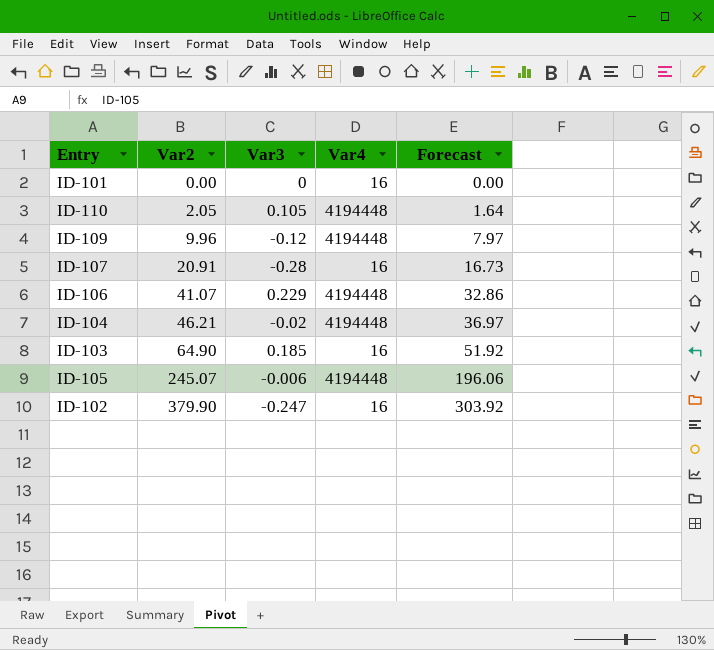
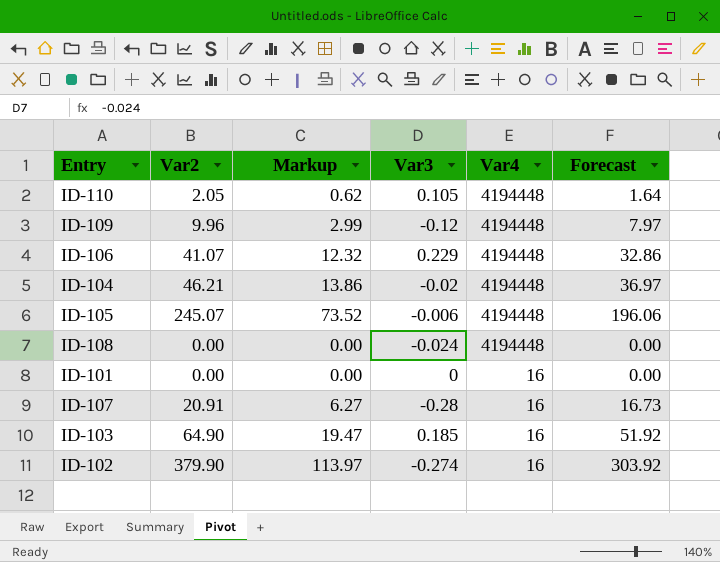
row order: Var2 ascending -> Var4 descending
column Markup | formula: none -> [Var2] * 0.3
row ID-108: none -> 0.00 | 0.00 | -0.024 | 4194448 | 0.00
ID-102 | Var3: -0.247 -> -0.274

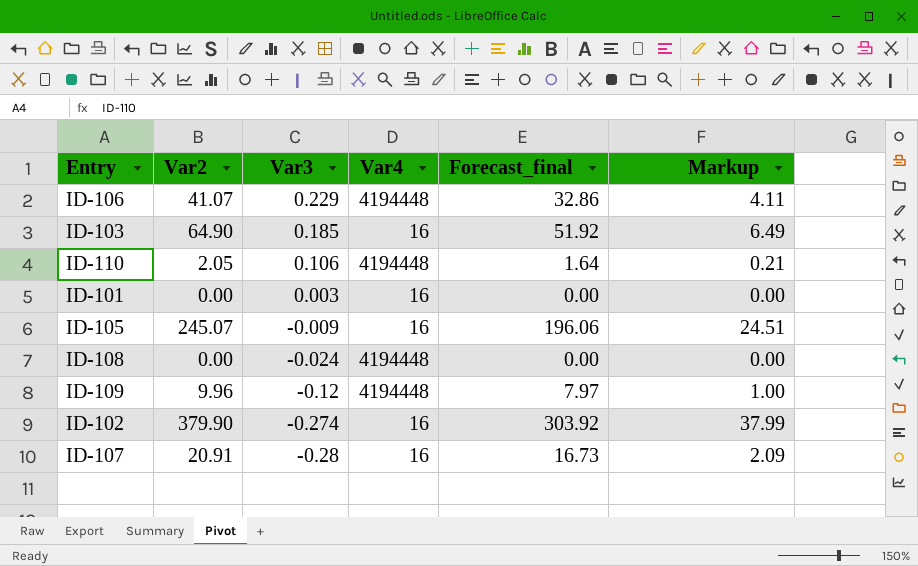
row order: Var4 descending -> Var3 descending
column name: Forecast -> Forecast_final
column Markup | formula: [Var2] * 0.3 -> [Var2] * 0.1
column Markup | position: 3 -> 6
row ID-104: 46.21 | 13.86 | -0.02 | 4194448 | 36.97 -> none
ID-110 | Var3: 0.105 -> 0.106
ID-101 | Var3: 0 -> 0.003
ID-105 | Var3: -0.006 -> -0.009
ID-105 | Var4: 4194448 -> 16

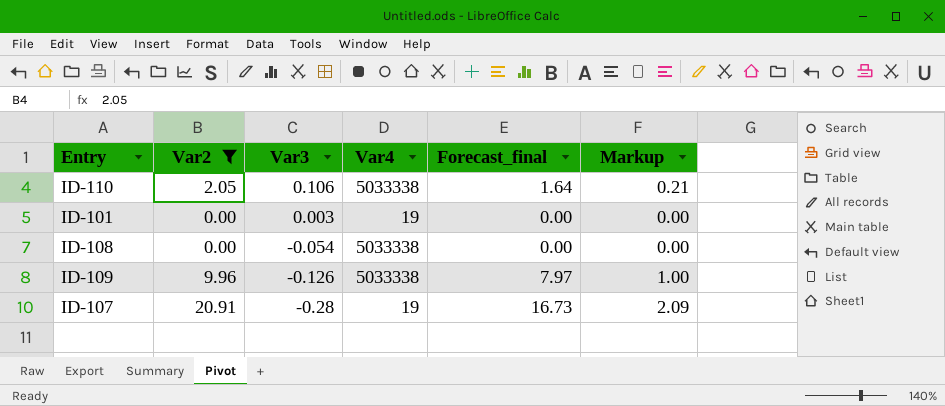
filter: none -> Var2 <= 20.91
ID-110 | Var4: 4194448 -> 5033338
ID-101 | Var4: 16 -> 19
ID-108 | Var3: -0.024 -> -0.054
ID-108 | Var4: 4194448 -> 5033338
ID-109 | Var3: -0.12 -> -0.126
ID-109 | Var4: 4194448 -> 5033338
ID-107 | Var4: 16 -> 19

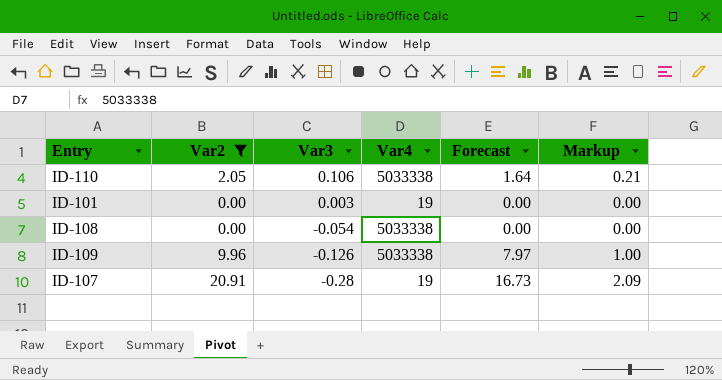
column name: Forecast_final -> Forecast

